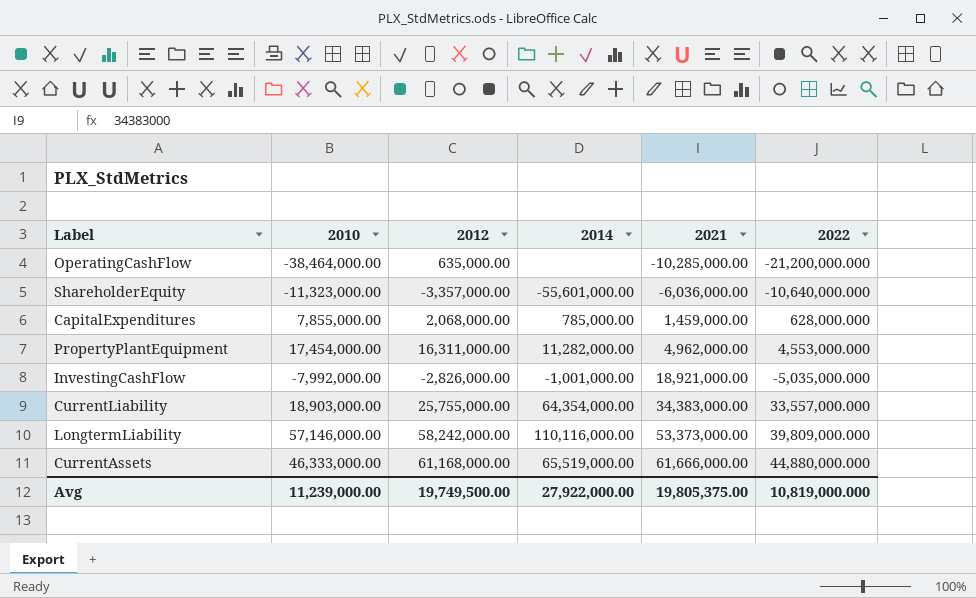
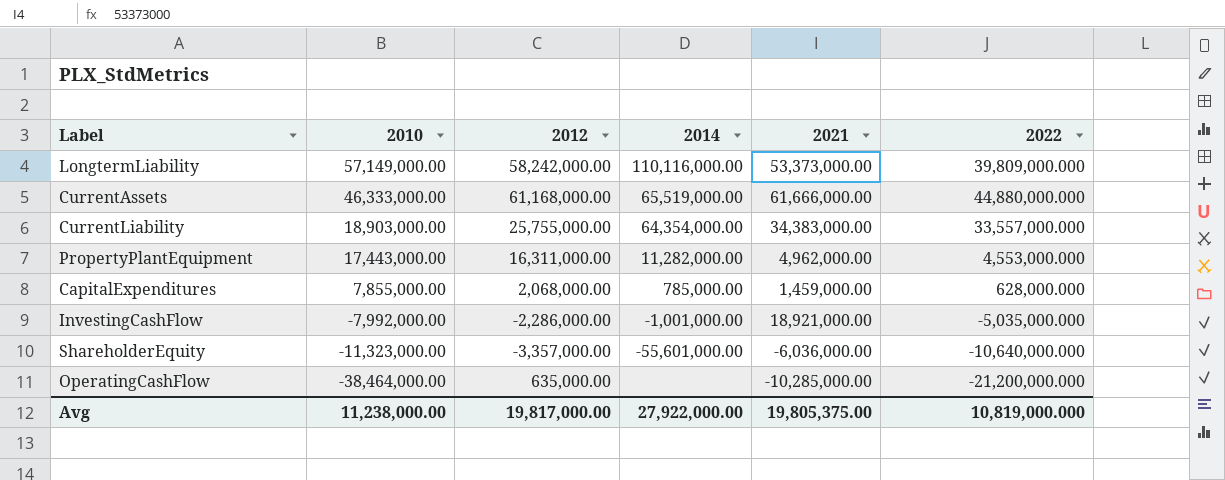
row order: 2021 ascending -> 2010 descending
LongtermLiability | 2010: 57,146,000.00 -> 57,149,000.00
PropertyPlantEquipment | 2010: 17,454,000.00 -> 17,443,000.00
InvestingCashFlow | 2012: -2,826,000.00 -> -2,286,000.00
Avg | 2010: 11,239,000.00 -> 11,238,000.00
Avg | 2012: 19,749,500.00 -> 19,817,000.00

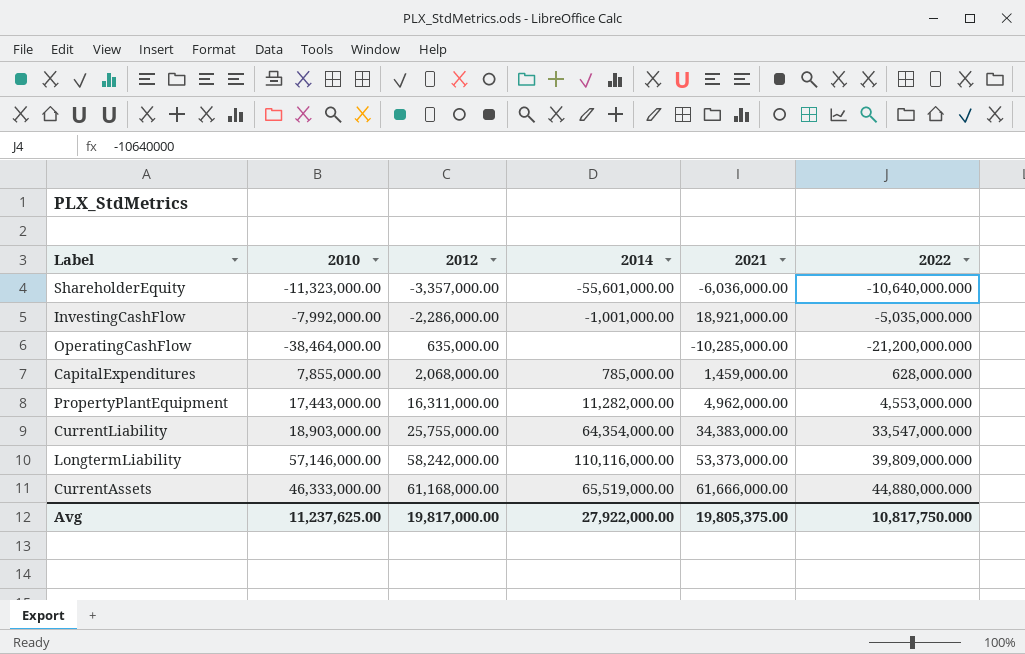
row order: 2010 descending -> 2012 ascending
CurrentLiability | 2022: 33,557,000.000 -> 33,547,000.000
LongtermLiability | 2010: 57,149,000.00 -> 57,146,000.00
Avg | 2010: 11,238,000.00 -> 11,237,625.00
Avg | 2022: 10,819,000.000 -> 10,817,750.000

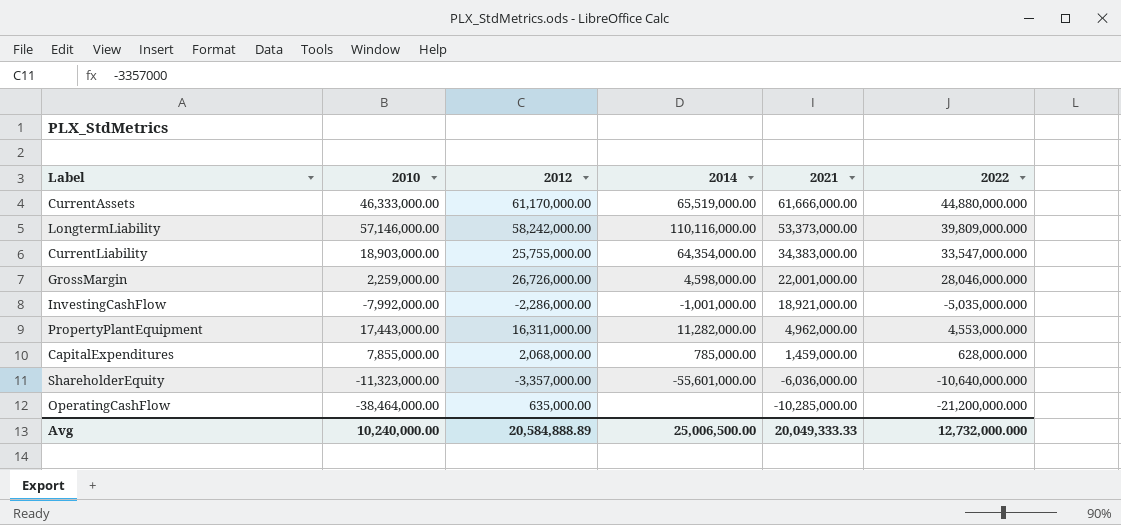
row order: 2012 ascending -> 2021 descending
CurrentAssets | 2012: 61,168,000.00 -> 61,170,000.00
row GrossMargin: none -> 2,259,000.00 | 26,726,000.00 | 4,598,000.00 | 22,001,000.00 | 28,046,000.000
Avg | 2010: 11,237,625.00 -> 10,240,000.00
Avg | 2012: 19,817,000.00 -> 20,584,888.89
Avg | 2014: 27,922,000.00 -> 25,006,500.00
Avg | 2021: 19,805,375.00 -> 20,049,333.33
Avg | 2022: 10,817,750.000 -> 12,732,000.000

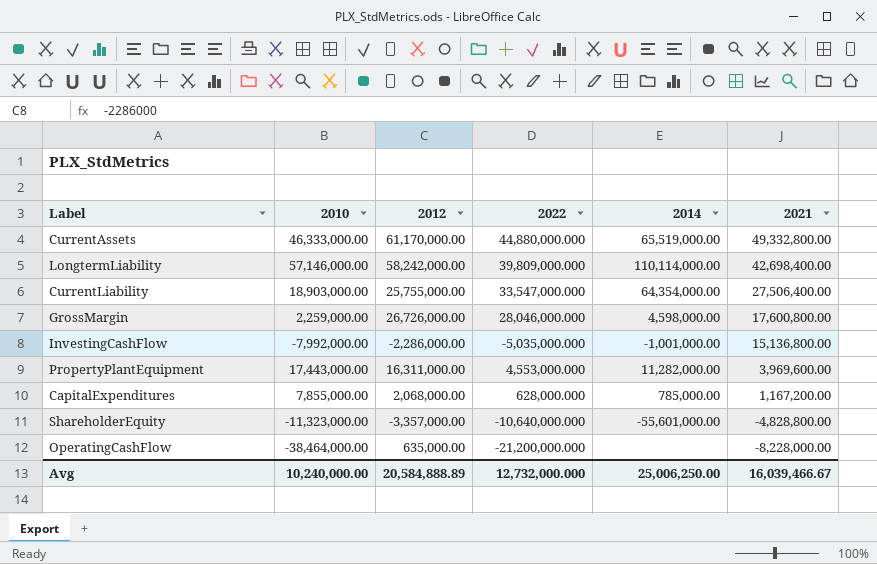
column 2022 | position: 6 -> 4
CurrentAssets | 2021: 61,666,000.00 -> 49,332,800.00
LongtermLiability | 2014: 110,116,000.00 -> 110,114,000.00
LongtermLiability | 2021: 53,373,000.00 -> 42,698,400.00
CurrentLiability | 2021: 34,383,000.00 -> 27,506,400.00
GrossMargin | 2021: 22,001,000.00 -> 17,600,800.00
InvestingCashFlow | 2021: 18,921,000.00 -> 15,136,800.00
PropertyPlantEquipment | 2021: 4,962,000.00 -> 3,969,600.00
CapitalExpenditures | 2021: 1,459,000.00 -> 1,167,200.00
ShareholderEquity | 2021: -6,036,000.00 -> -4,828,800.00
OperatingCashFlow | 2021: -10,285,000.00 -> -8,228,000.00
Avg | 2014: 25,006,500.00 -> 25,006,250.00
Avg | 2021: 20,049,333.33 -> 16,039,466.67

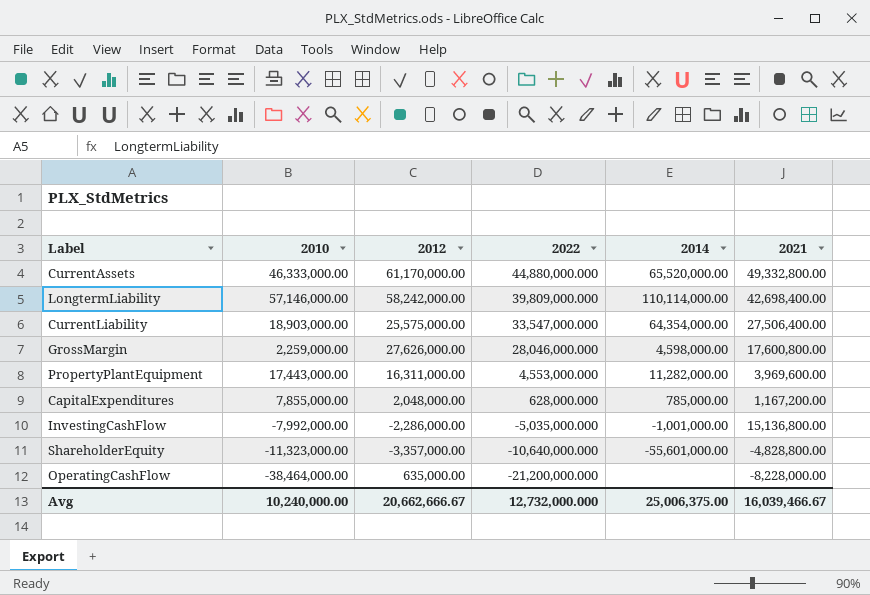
row order: 2021 descending -> 2022 descending
CurrentAssets | 2014: 65,519,000.00 -> 65,520,000.00
CurrentLiability | 2012: 25,755,000.00 -> 25,575,000.00
GrossMargin | 2012: 26,726,000.00 -> 27,626,000.00
CapitalExpenditures | 2012: 2,068,000.00 -> 2,048,000.00
Avg | 2012: 20,584,888.89 -> 20,662,666.67
Avg | 2014: 25,006,250.00 -> 25,006,375.00

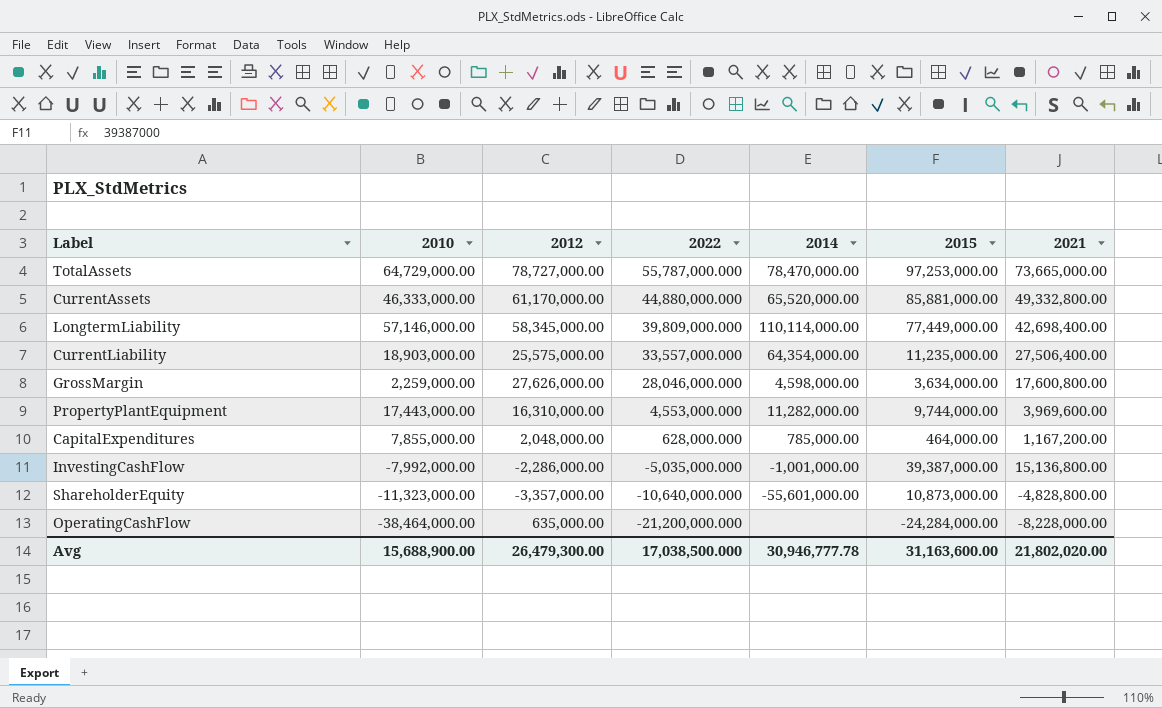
column 2015 | position: none -> 6
row TotalAssets: none -> 64,729,000.00 | 78,727,000.00 | 55,787,000.000 | 78,470,000.00 | 97,253,000.00 | 73,665,000.00
LongtermLiability | 2012: 58,242,000.00 -> 58,345,000.00
CurrentLiability | 2022: 33,547,000.000 -> 33,557,000.000
PropertyPlantEquipment | 2012: 16,311,000.00 -> 16,310,000.00
Avg | 2010: 10,240,000.00 -> 15,688,900.00
Avg | 2012: 20,662,666.67 -> 26,479,300.00
Avg | 2022: 12,732,000.000 -> 17,038,500.000
Avg | 2014: 25,006,375.00 -> 30,946,777.78
Avg | 2021: 16,039,466.67 -> 21,802,020.00

